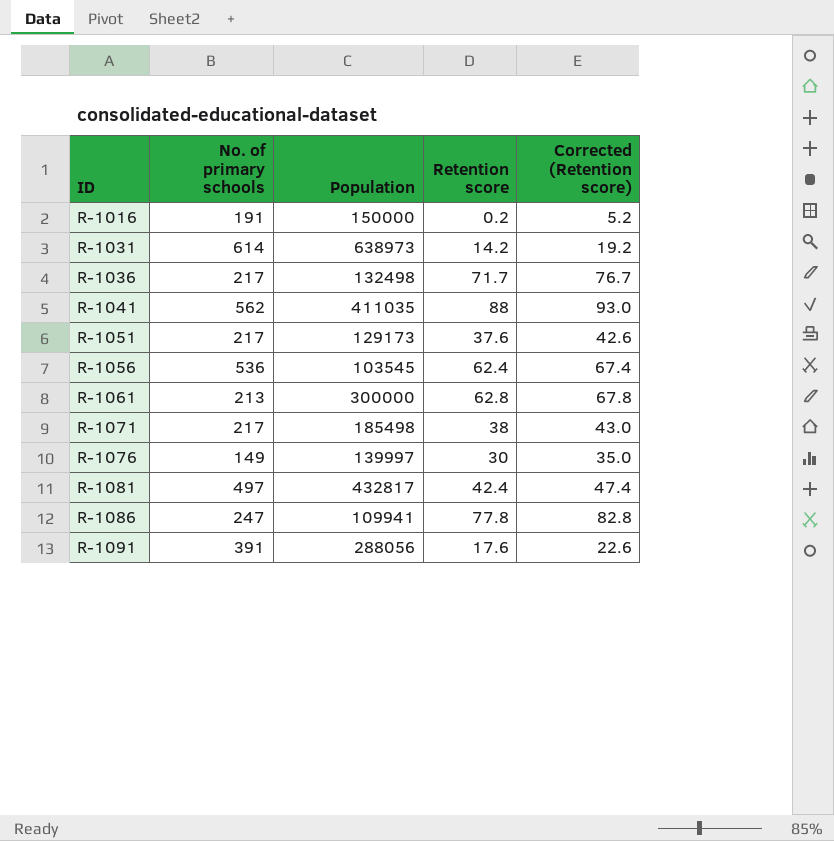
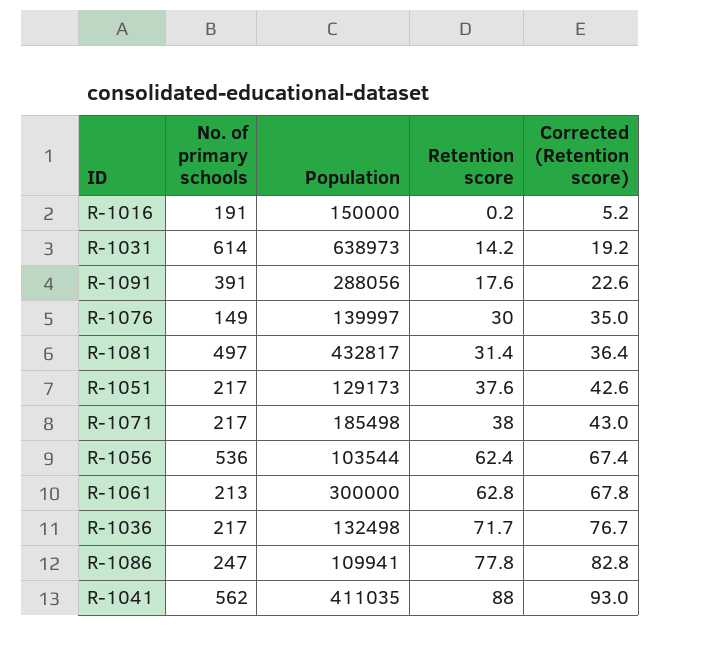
row order: ID ascending -> Retention score ascending
R-1081 | Retention score: 42.4 -> 31.4
R-1081 | Corrected (Retention score): 47.4 -> 36.4
R-1056 | Population: 103545 -> 103544

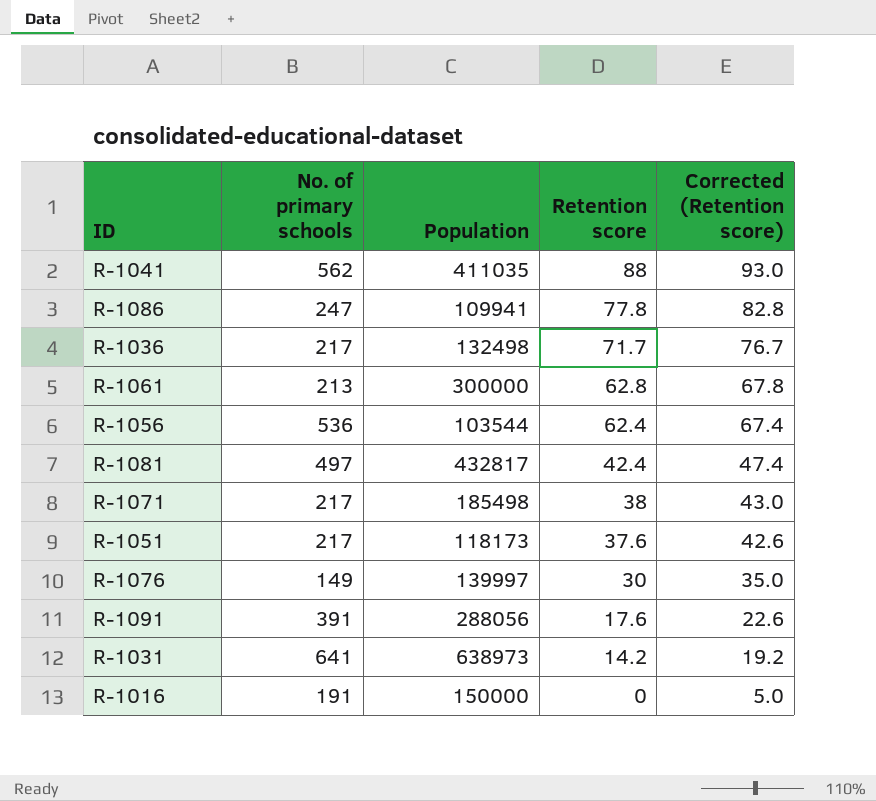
row order: Retention score ascending -> Retention score descending
R-1081 | Retention score: 31.4 -> 42.4
R-1081 | Corrected (Retention score): 36.4 -> 47.4
R-1051 | Population: 129173 -> 118173
R-1031 | No. of primary schools: 614 -> 641
R-1016 | Retention score: 0.2 -> 0
R-1016 | Corrected (Retention score): 5.2 -> 5.0

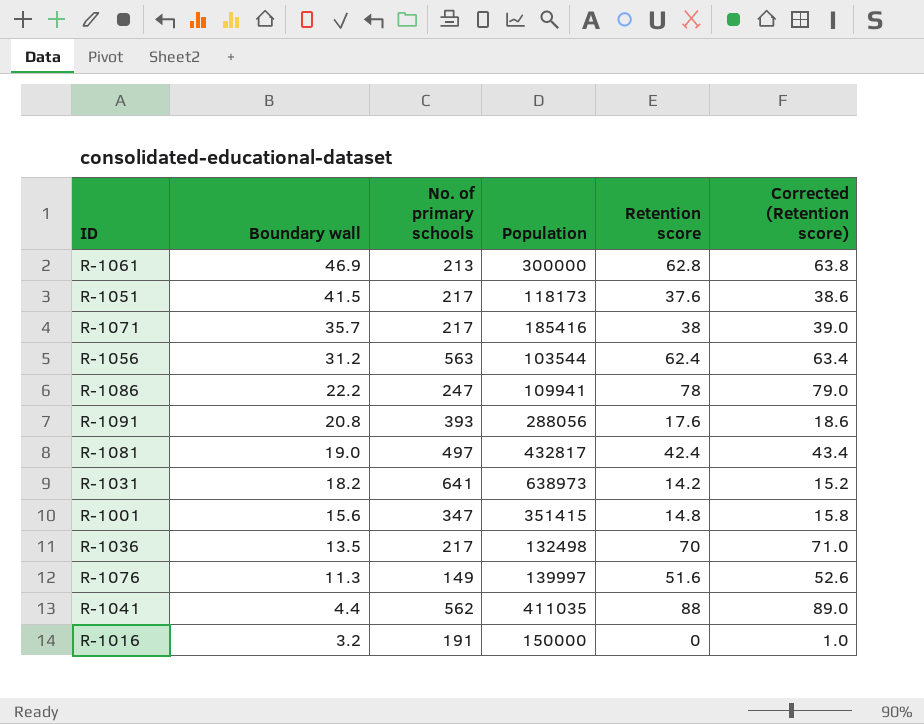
row order: Retention score descending -> Boundary wall descending
column Boundary wall | position: none -> 2
column Corrected (Retention score) | formula: [Retention score] + 5 -> [Retention score] + 1
R-1071 | Population: 185498 -> 185416
R-1056 | No. of primary schools: 536 -> 563
R-1086 | Retention score: 77.8 -> 78
R-1091 | No. of primary schools: 391 -> 393
row R-1001: none -> 15.6 | 347 | 351415 | 14.8 | 15.8
R-1036 | Retention score: 71.7 -> 70
R-1076 | Retention score: 30 -> 51.6

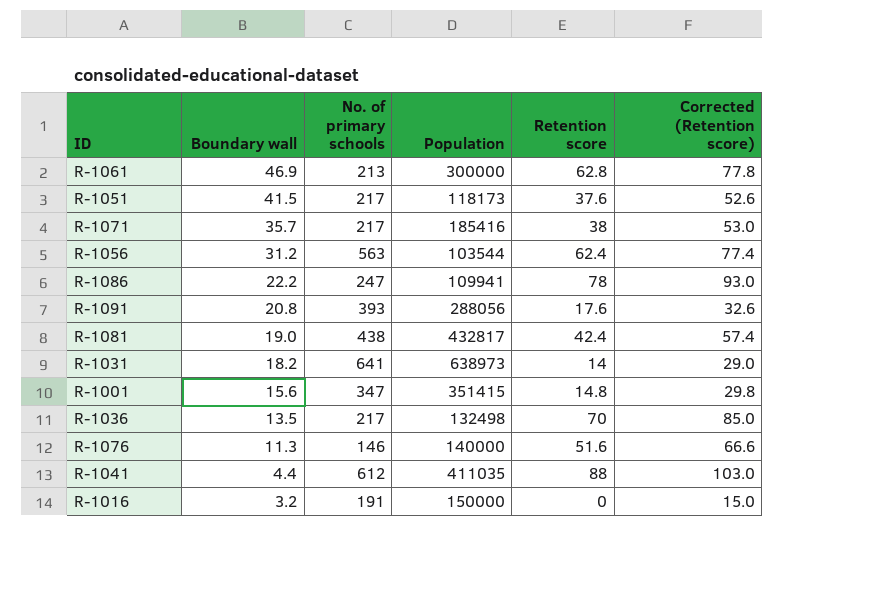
column Corrected (Retention score) | formula: [Retention score] + 1 -> [Retention score] + 15
R-1081 | No. of primary schools: 497 -> 438
R-1031 | Retention score: 14.2 -> 14
R-1076 | No. of primary schools: 149 -> 146
R-1076 | Population: 139997 -> 140000
R-1041 | No. of primary schools: 562 -> 612

